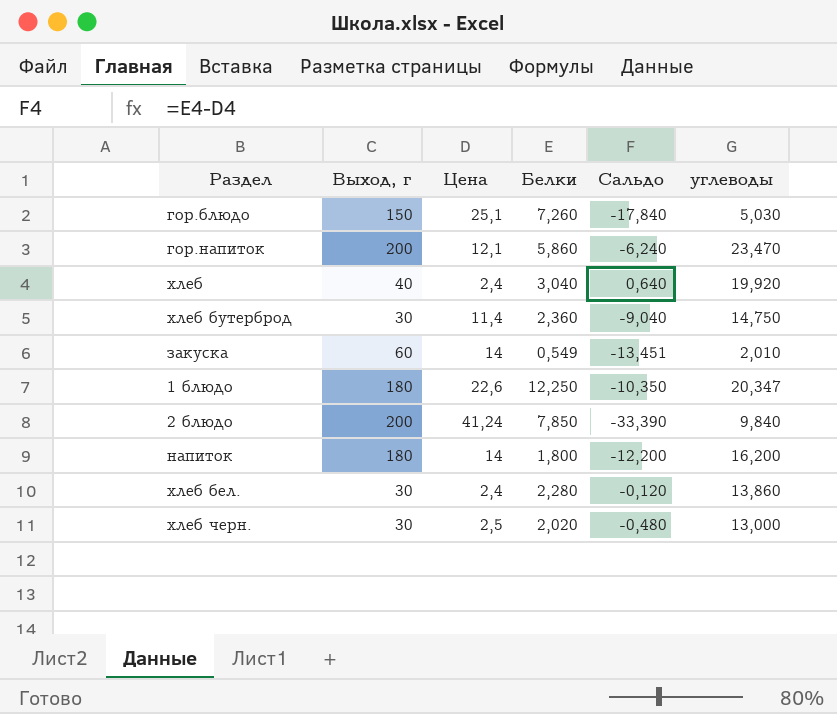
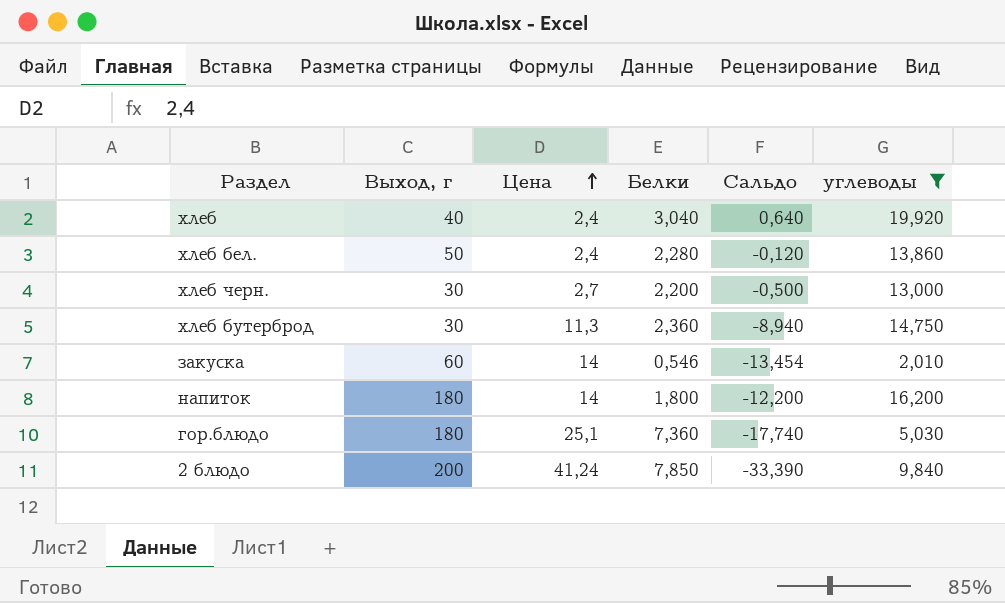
filter: none -> углеводы <= 19,920
row order: none -> Цена ascending
хлеб бел. | Выход, г: 30 -> 50
хлеб черн. | Цена: 2,5 -> 2,7
хлеб черн. | Белки: 2,020 -> 2,200
хлеб черн. | Сальдо: -0,480 -> -0,500
хлеб бутерброд | Цена: 11,4 -> 11,3
хлеб бутерброд | Сальдо: -9,040 -> -8,940
закуска | Белки: 0,549 -> 0,546
закуска | Сальдо: -13,451 -> -13,454
гор.блюдо | Выход, г: 150 -> 180
гор.блюдо | Белки: 7,260 -> 7,360
гор.блюдо | Сальдо: -17,840 -> -17,740

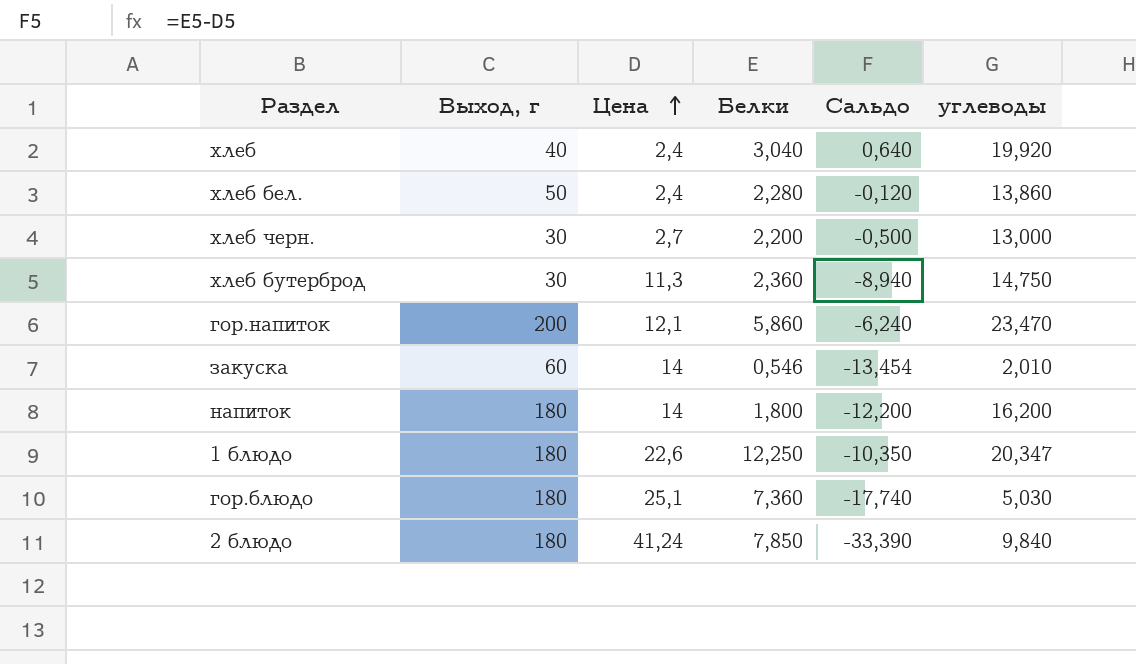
filter: углеводы <= 19,920 -> none
2 блюдо | Выход, г: 200 -> 180

